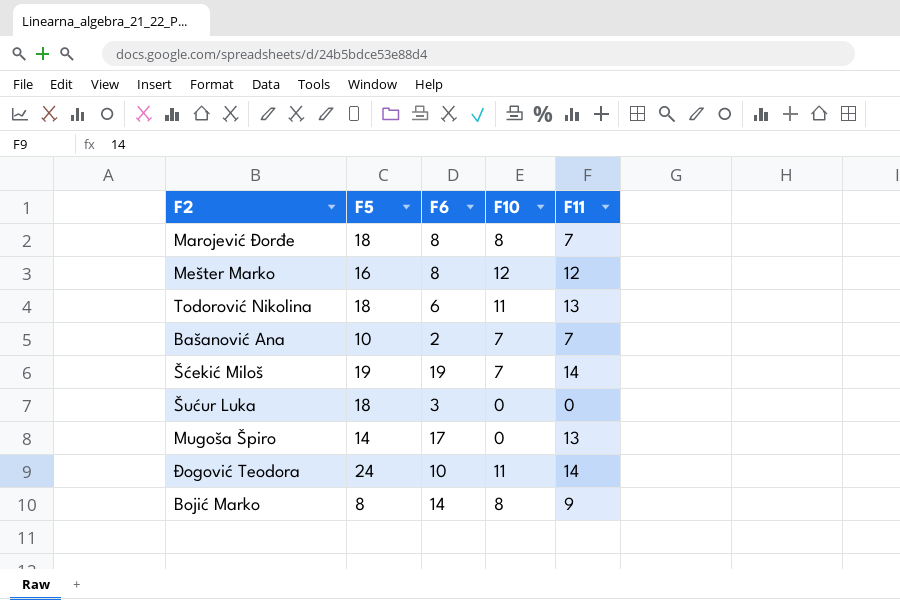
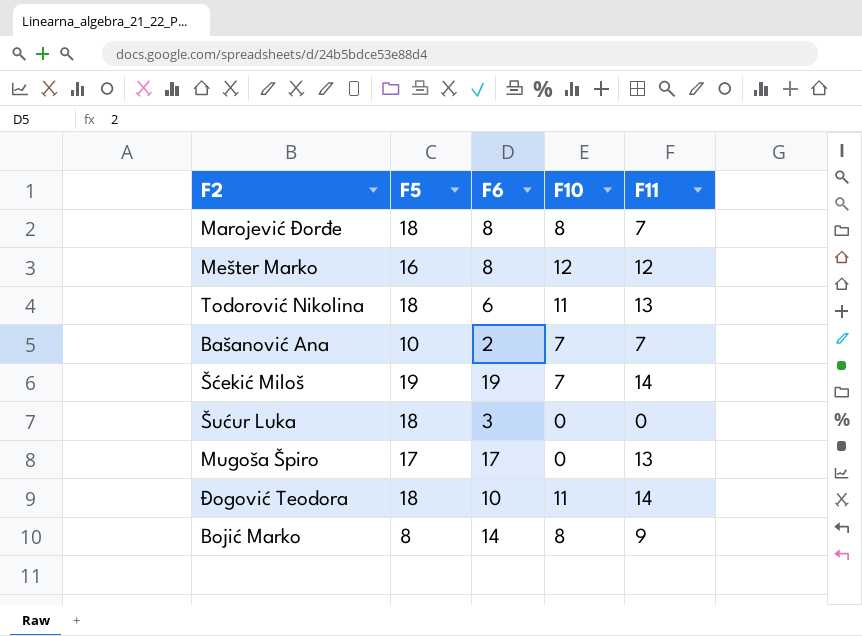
Mugoša Špiro | F5: 14 -> 17
Đogović Teodora | F5: 24 -> 18

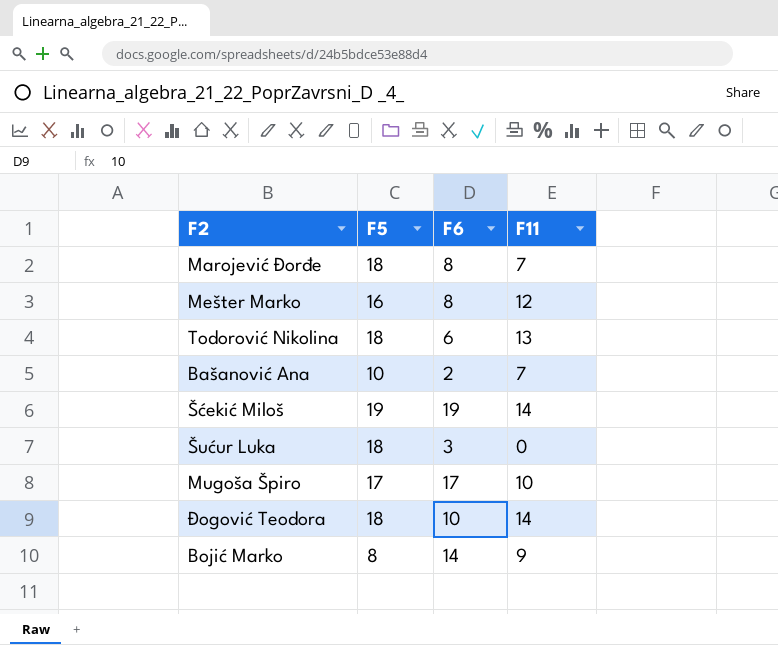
column F10 | position: 4 -> none
Mugoša Špiro | F11: 13 -> 10

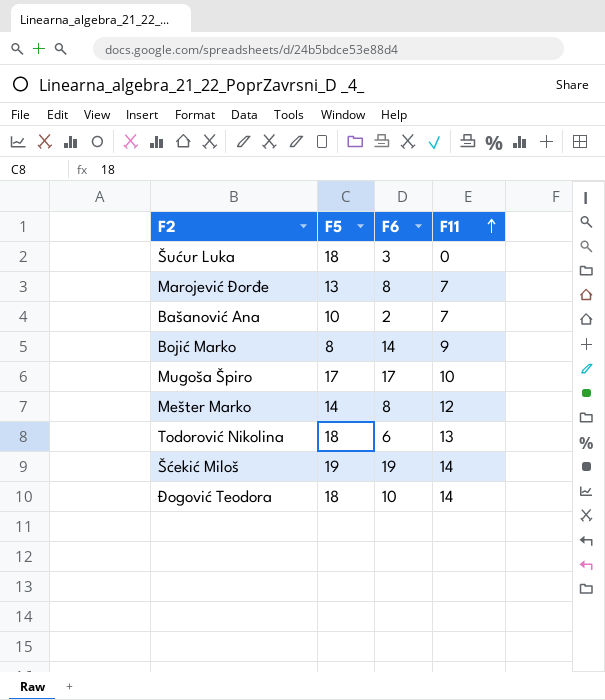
row order: none -> F11 ascending
Marojević Đorđe | F5: 18 -> 13
Mešter Marko | F5: 16 -> 14

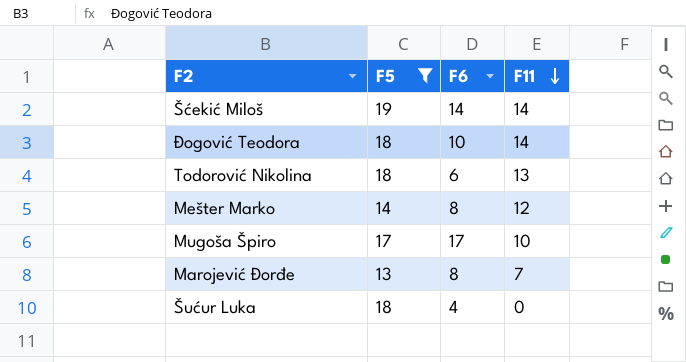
filter: none -> F5 >= 13
row order: F11 ascending -> F11 descending
Šćekić Miloš | F6: 19 -> 14
Šućur Luka | F6: 3 -> 4

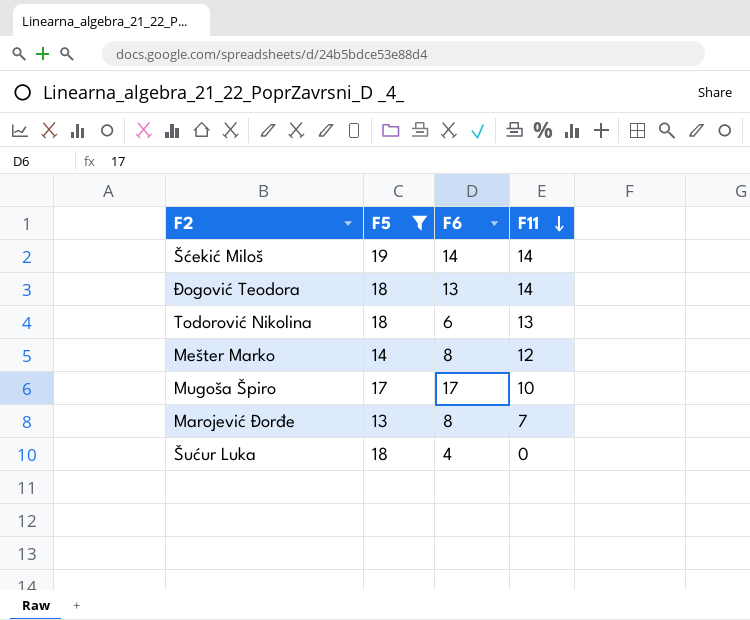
Đogović Teodora | F6: 10 -> 13

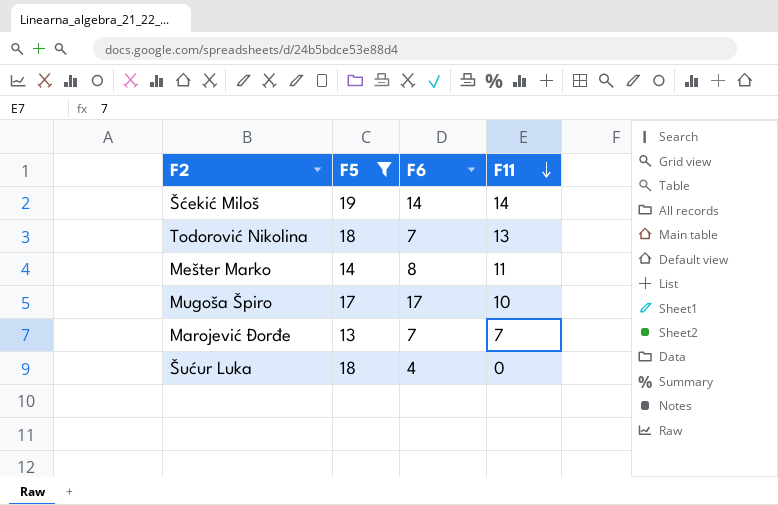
row Đogović Teodora: 18 | 13 | 14 -> none
Todorović Nikolina | F6: 6 -> 7
Mešter Marko | F11: 12 -> 11
Marojević Đorđe | F6: 8 -> 7

